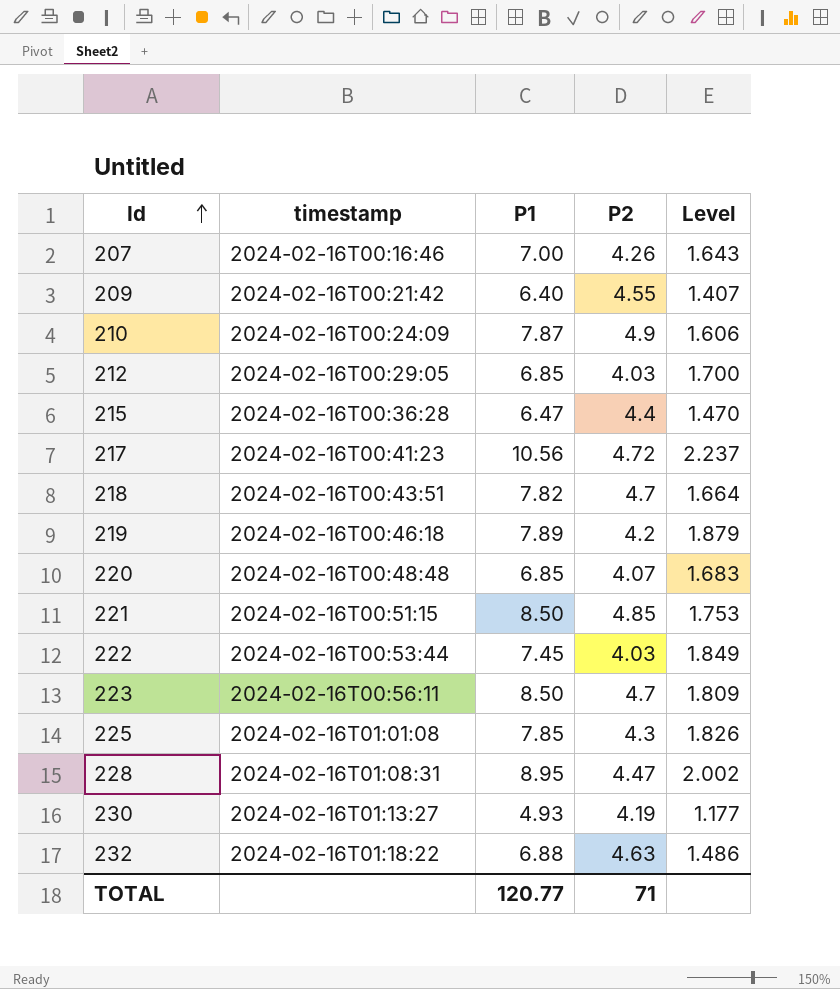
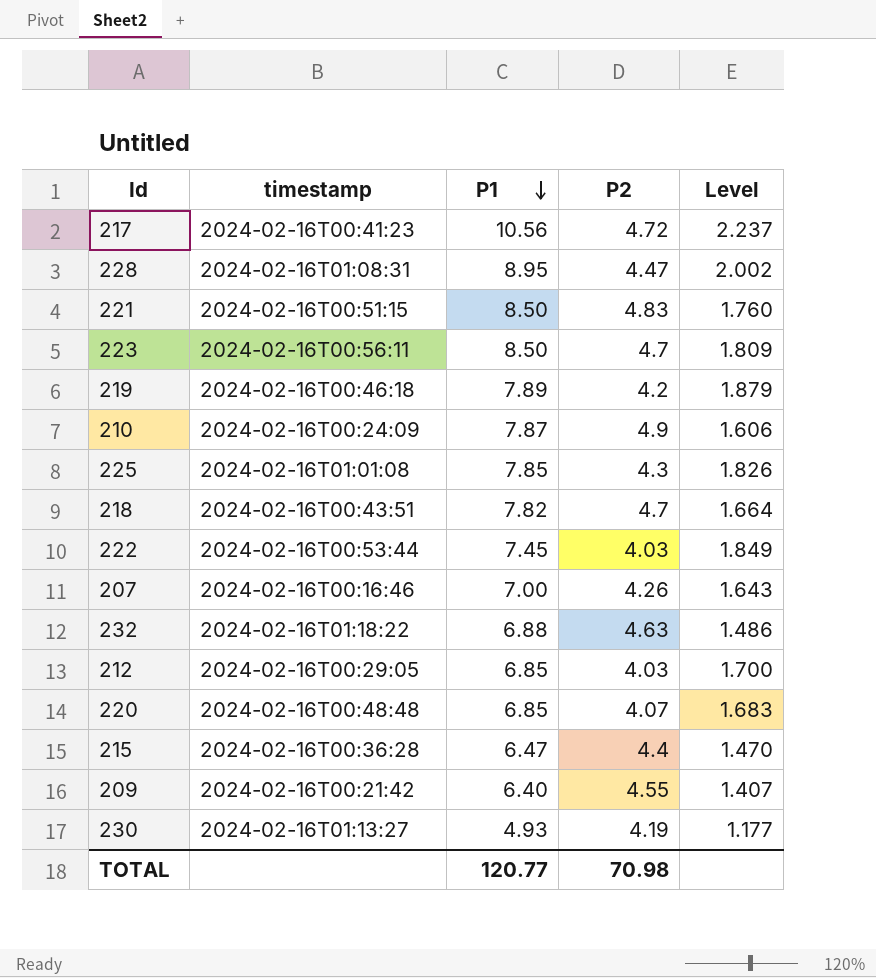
row order: Id ascending -> P1 descending
221 | P2: 4.85 -> 4.83
221 | Level: 1.753 -> 1.760
TOTAL | P2: 71 -> 70.98

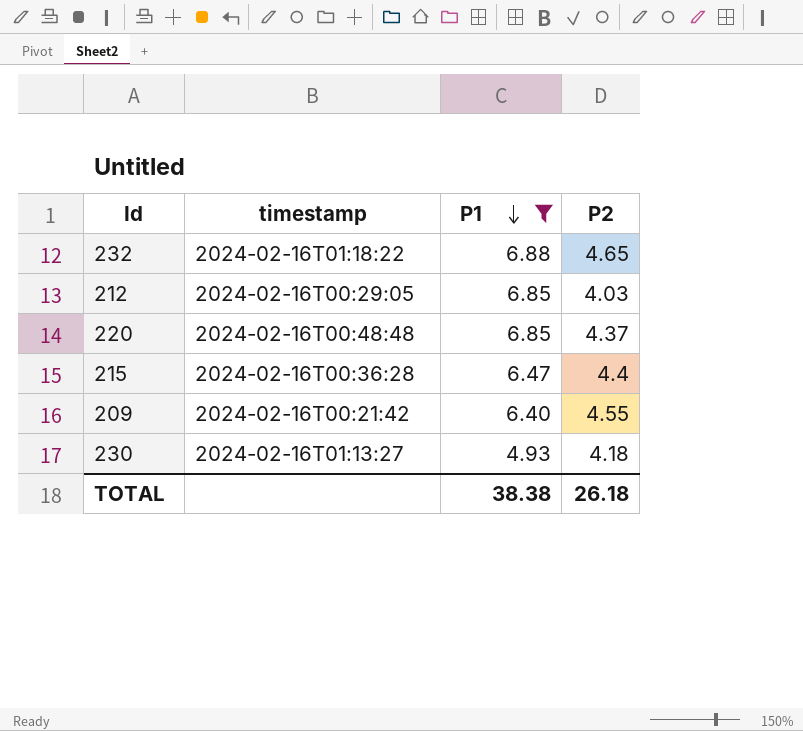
filter: none -> P1 <= 6.88
column Level | formula: [P1] / [P2] -> none
232 | P2: 4.63 -> 4.65
220 | P2: 4.07 -> 4.37
230 | P2: 4.19 -> 4.18
TOTAL | P1: 120.77 -> 38.38
TOTAL | P2: 70.98 -> 26.18

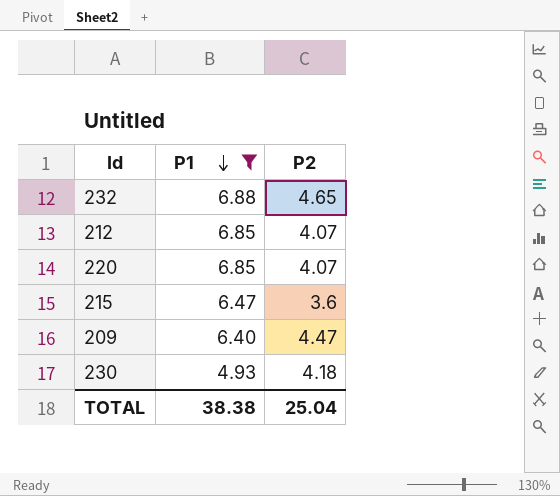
column timestamp | position: 2 -> none
212 | P2: 4.03 -> 4.07
220 | P2: 4.37 -> 4.07
215 | P2: 4.4 -> 3.6
209 | P2: 4.55 -> 4.47
TOTAL | P2: 26.18 -> 25.04

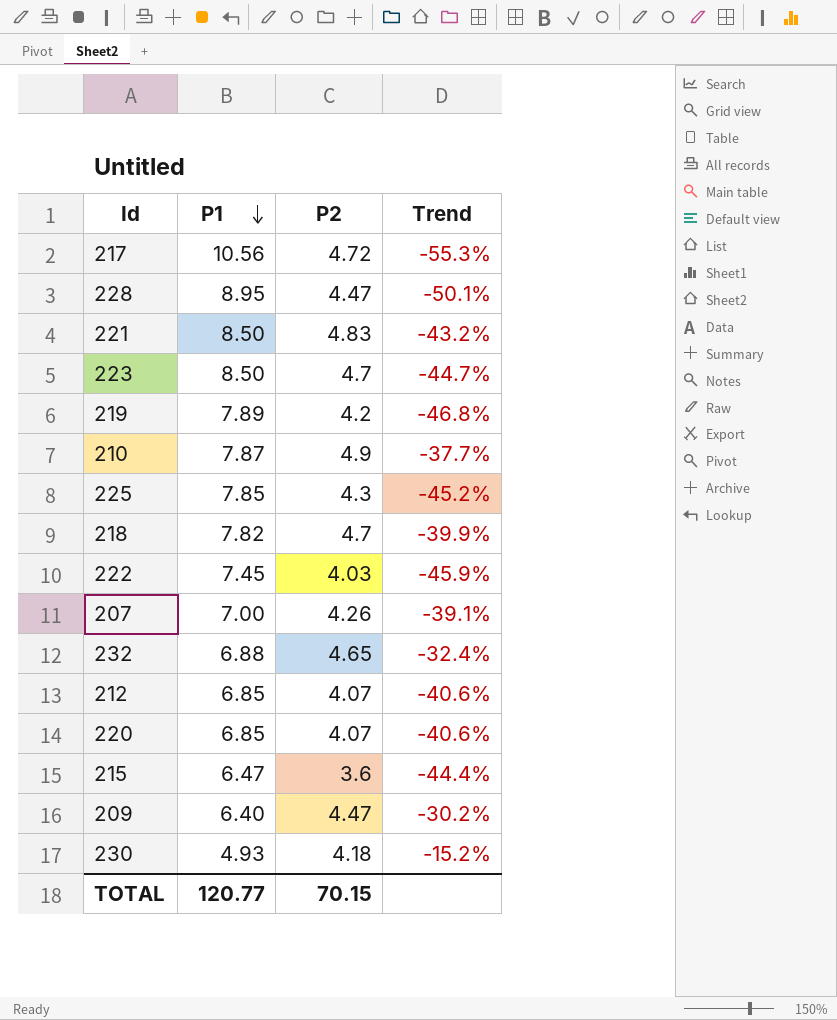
filter: P1 <= 6.88 -> none
column Trend | formula: none -> ([P2] - [P1]) / [P1]
TOTAL | P1: 38.38 -> 120.77
TOTAL | P2: 25.04 -> 70.15

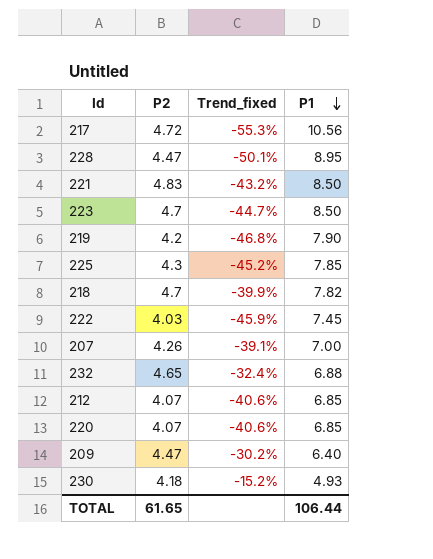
column name: Trend -> Trend_fixed
column P1 | position: 2 -> 4
row 210: 7.87 | 4.9 | -37.7% -> none
row 215: 6.47 | 3.6 | -44.4% -> none
219 | P1: 7.89 -> 7.90
TOTAL | P2: 70.15 -> 61.65
TOTAL | P1: 120.77 -> 106.44

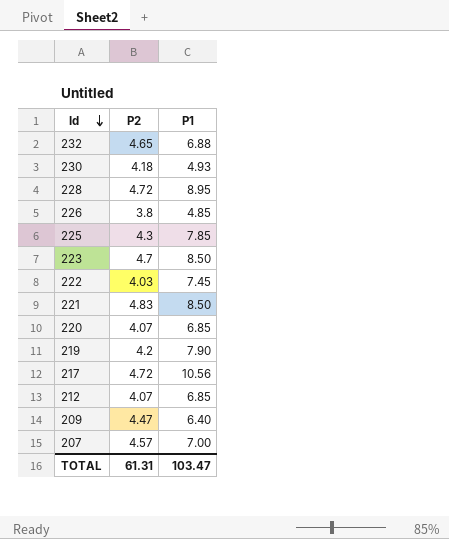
row order: P1 descending -> Id descending
column Trend_fixed | formula: ([P2] - [P1]) / [P1] -> none
row 218: 4.7 | -39.9% | 7.82 -> none
228 | P2: 4.47 -> 4.72
row 226: none -> 3.8 | 4.85
207 | P2: 4.26 -> 4.57
TOTAL | P2: 61.65 -> 61.31
TOTAL | P1: 106.44 -> 103.47

